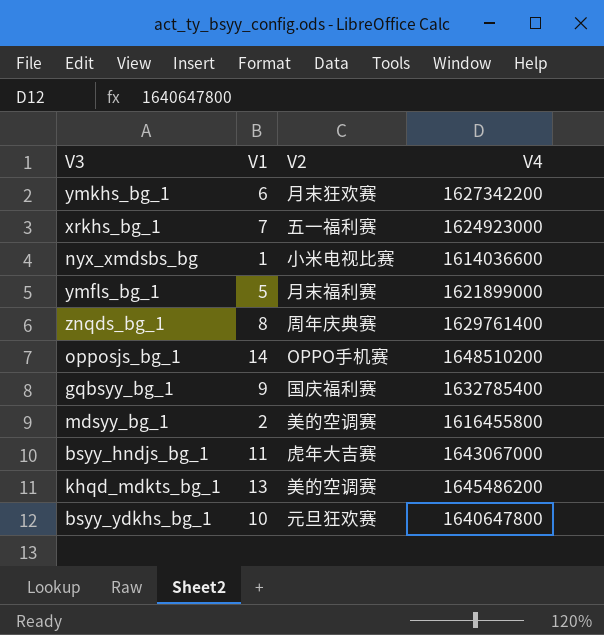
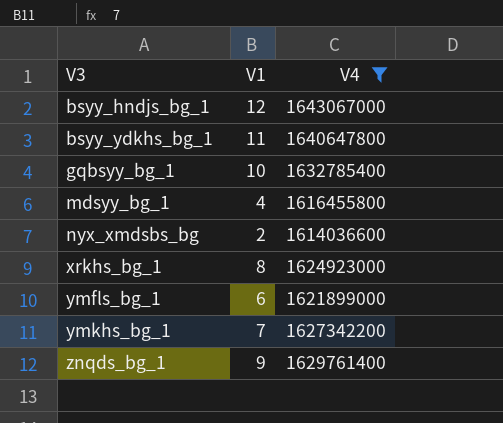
filter: none -> V4 <= 1643067000
row order: none -> V3 ascending
column V2 | position: 3 -> none
bsyy_hndjs_bg_1 | V1: 11 -> 12
bsyy_ydkhs_bg_1 | V1: 10 -> 11
gqbsyy_bg_1 | V1: 9 -> 10
mdsyy_bg_1 | V1: 2 -> 4
nyx_xmdsbs_bg | V1: 1 -> 2
xrkhs_bg_1 | V1: 7 -> 8
ymfls_bg_1 | V1: 5 -> 6
ymkhs_bg_1 | V1: 6 -> 7
znqds_bg_1 | V1: 8 -> 9

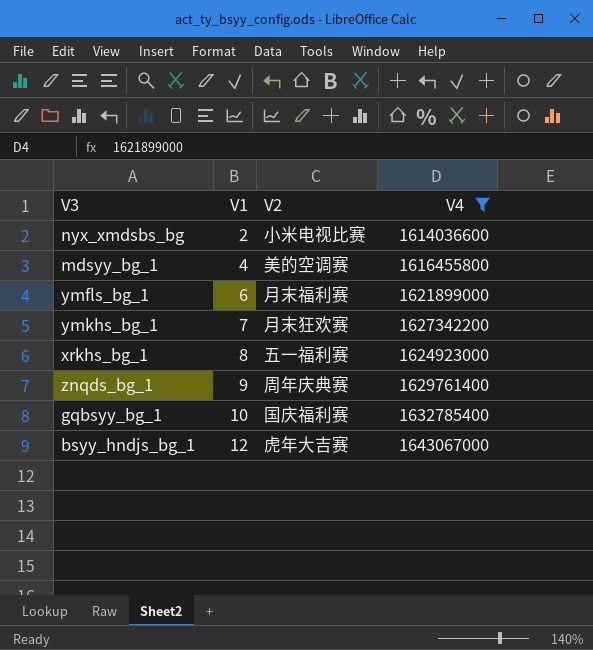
row order: V3 ascending -> V1 ascending
column V2 | position: none -> 3
row bsyy_ydkhs_bg_1: 11 | 1640647800 -> none

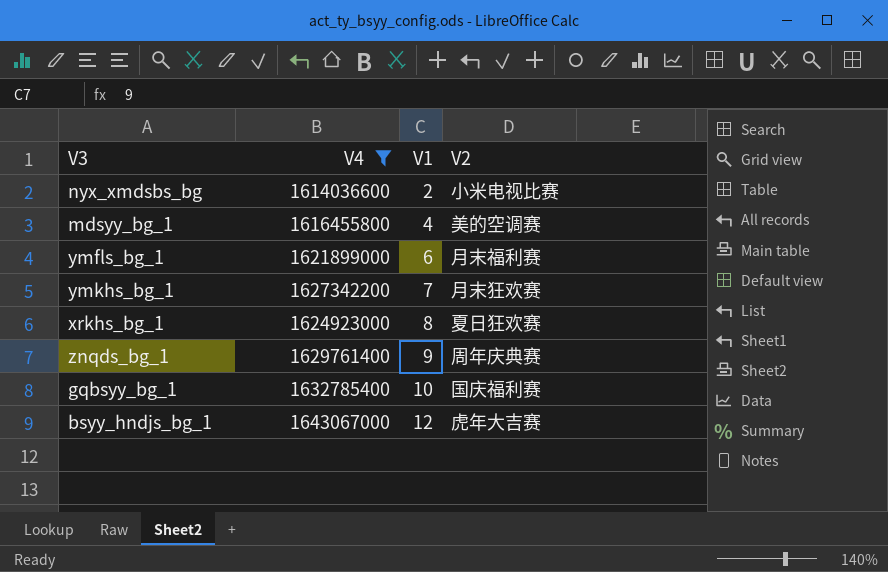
column V4 | position: 4 -> 2
xrkhs_bg_1 | V2: 五一福利赛 -> 夏日狂欢赛

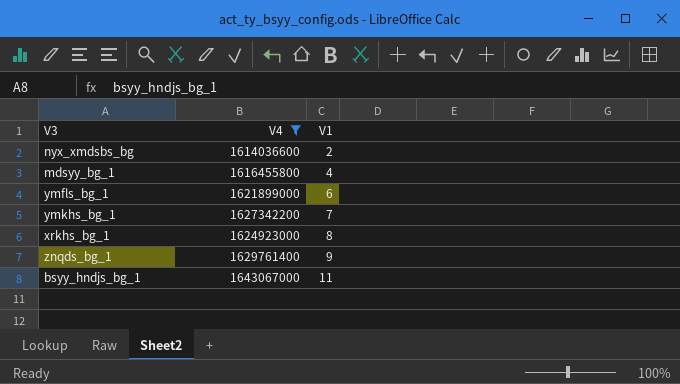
column V2 | position: 4 -> none
row gqbsyy_bg_1: 1632785400 | 10 | 国庆福利赛 -> none
bsyy_hndjs_bg_1 | V1: 12 -> 11

